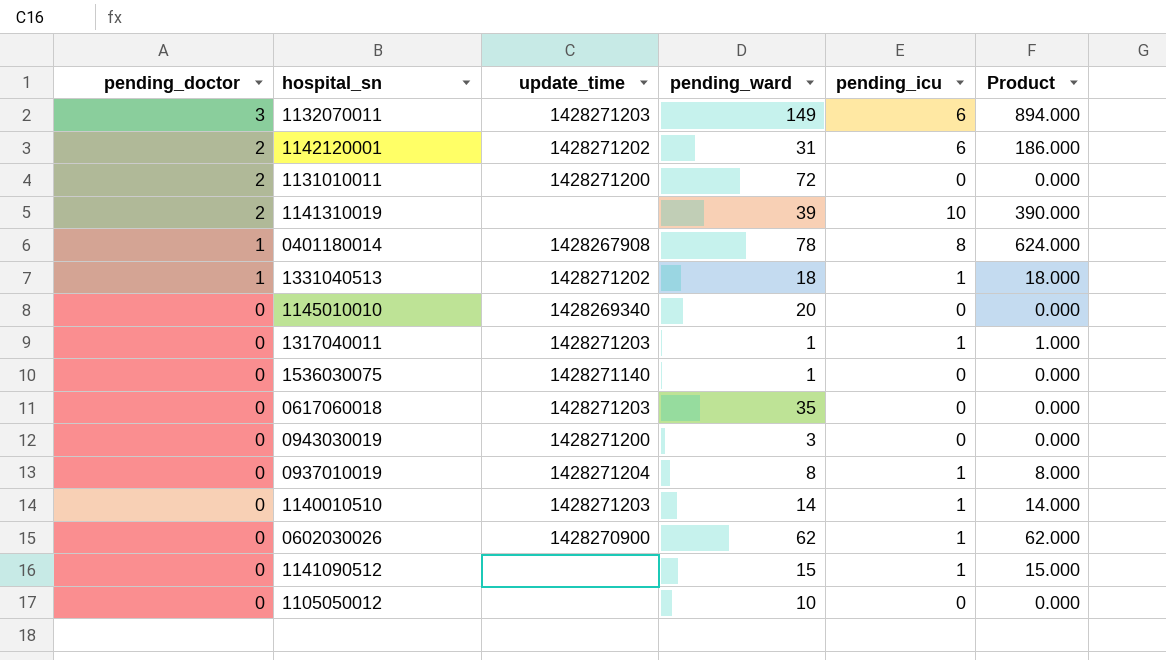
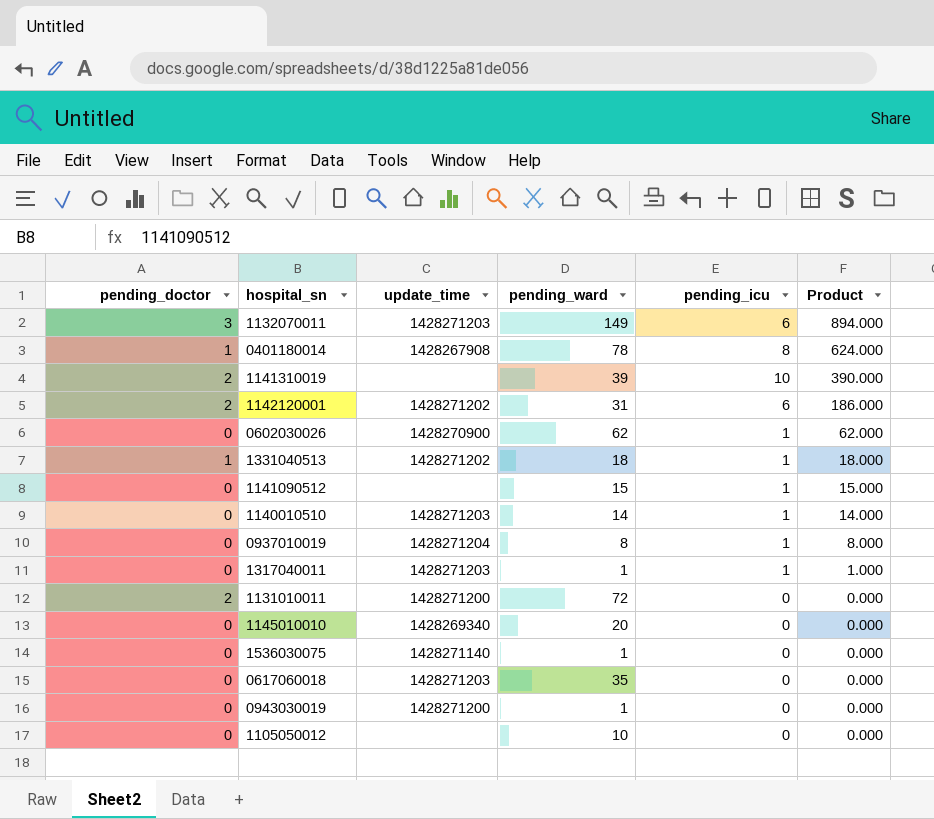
row order: pending_doctor descending -> Product descending
0943030019 | pending_ward: 3 -> 1

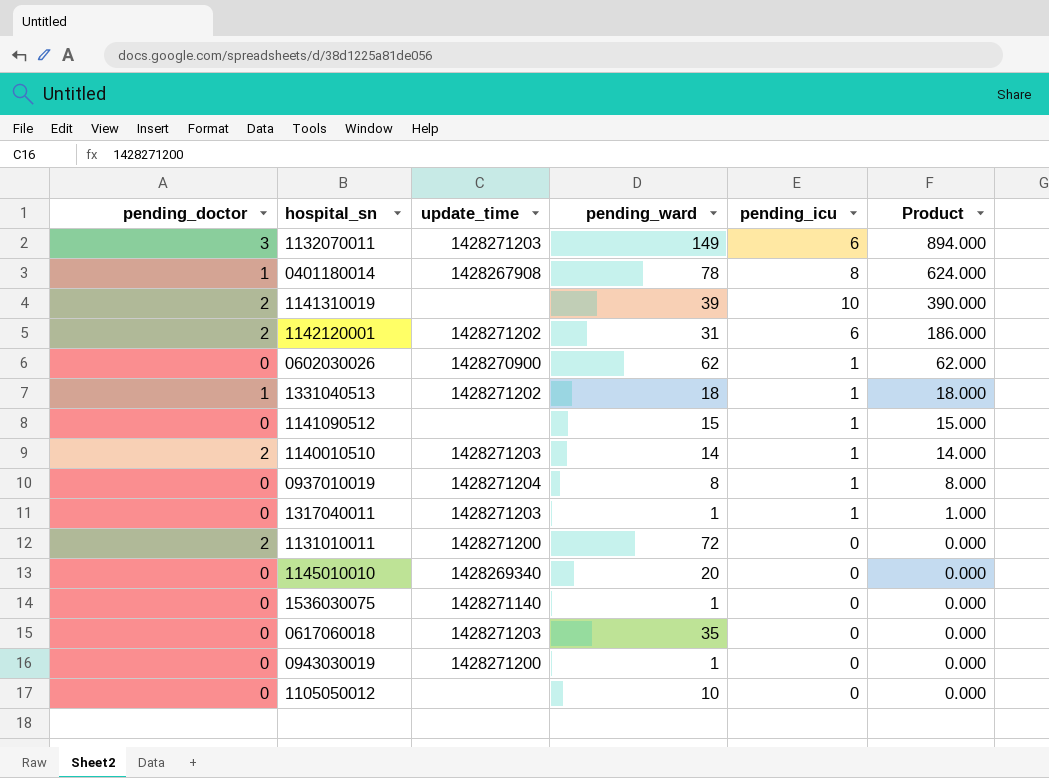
1140010510 | pending_doctor: 0 -> 2

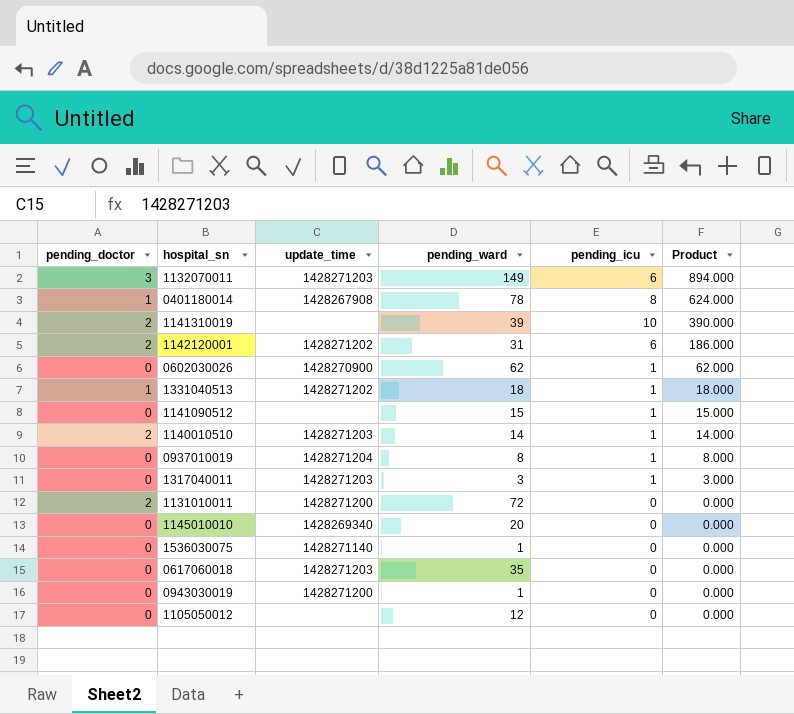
1317040011 | pending_ward: 1 -> 3
1317040011 | Product: 1.000 -> 3.000
1105050012 | pending_ward: 10 -> 12

